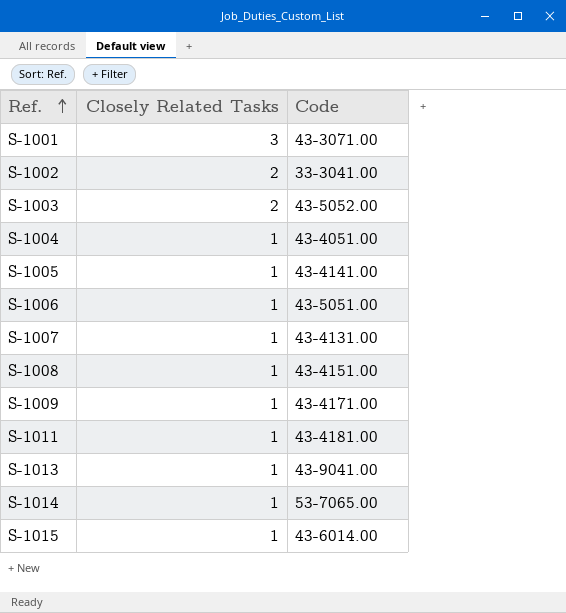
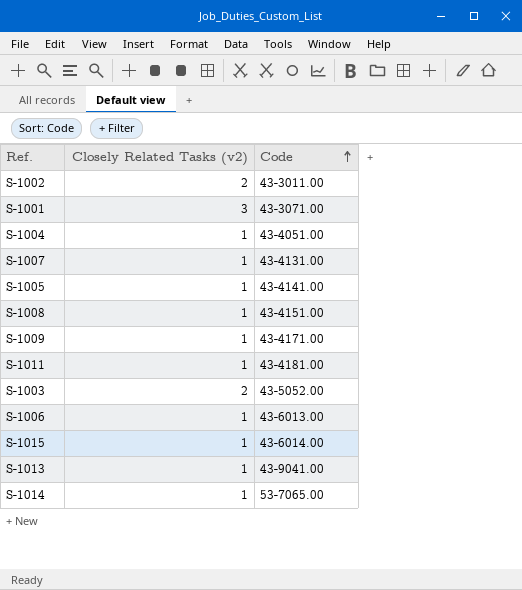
row order: Ref. ascending -> Code ascending
column name: Closely Related Tasks -> Closely Related Tasks (v2)
S-1002 | Code: 33-3041.00 -> 43-3011.00
S-1006 | Code: 43-5051.00 -> 43-6013.00

